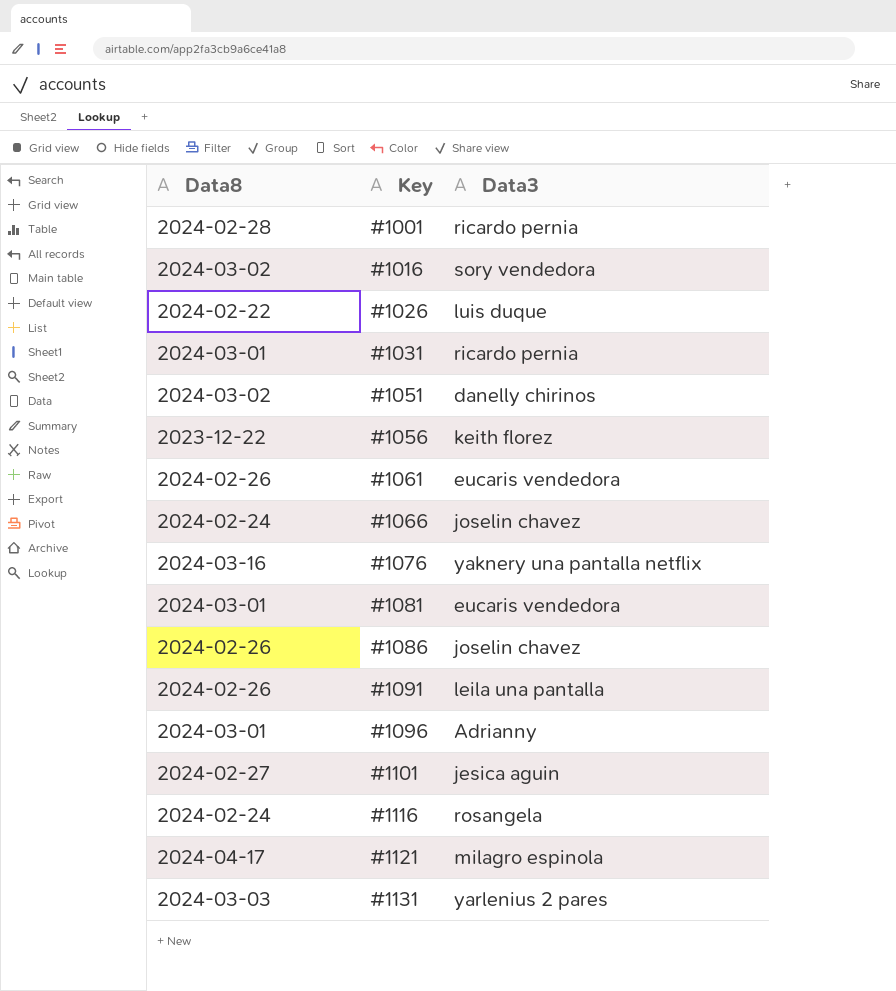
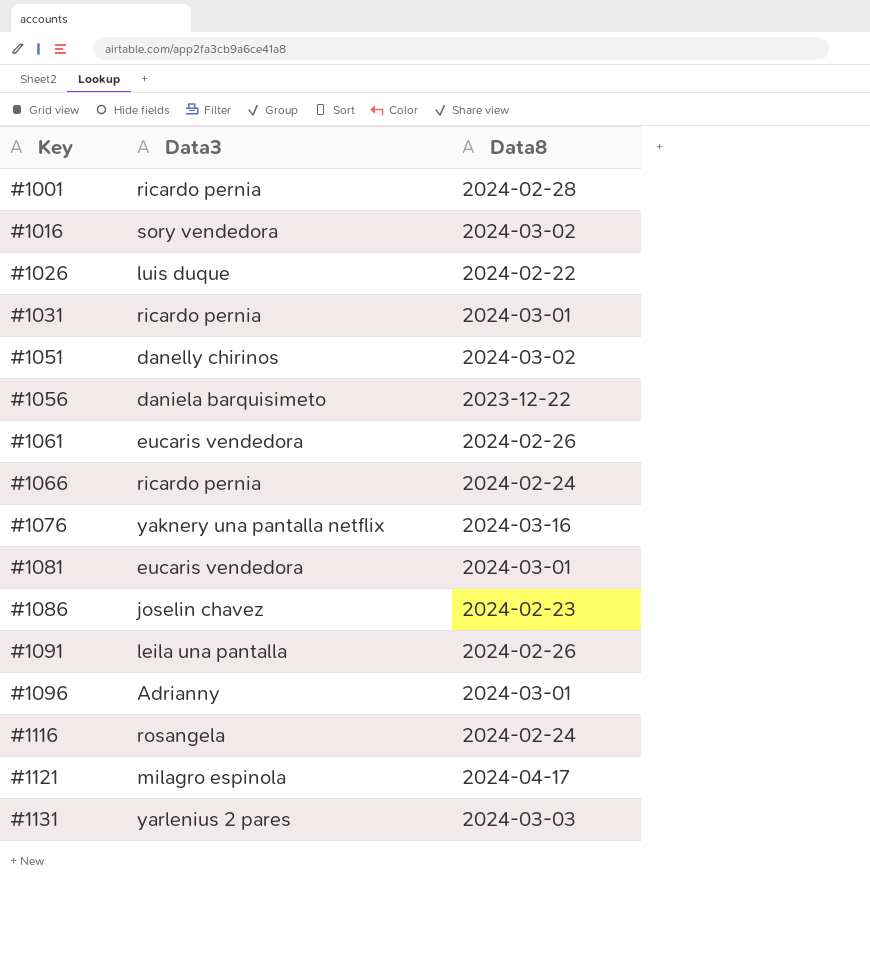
column Data8 | position: 1 -> 3
row #1101: 2024-02-27 | jesica aguin -> none
#1056 | Data3: keith florez -> daniela barquisimeto
#1066 | Data3: joselin chavez -> ricardo pernia
#1086 | Data8: 2024-02-26 -> 2024-02-23

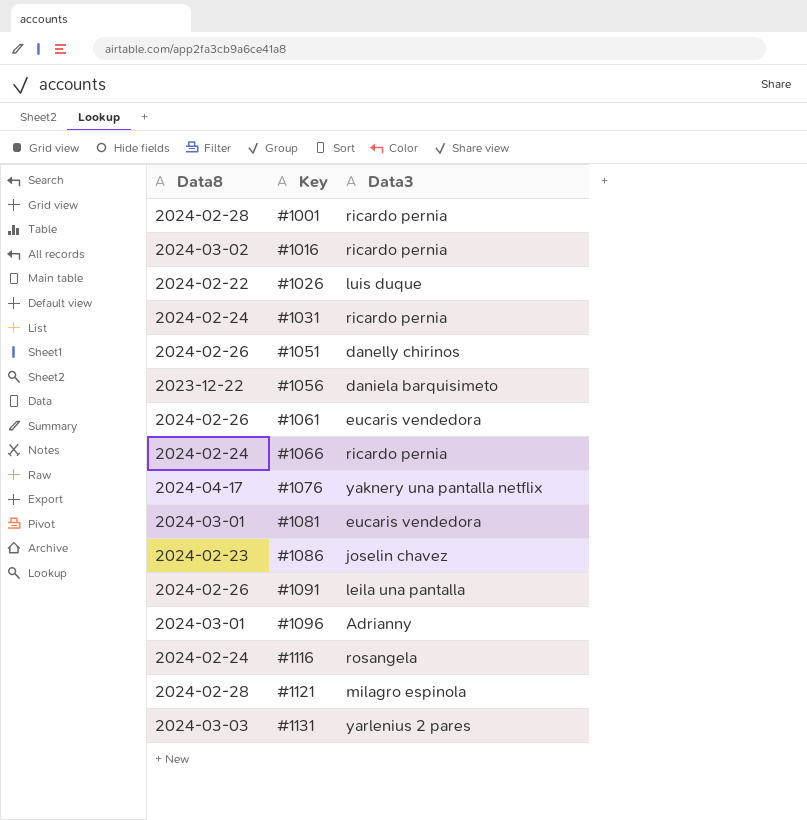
column Data8 | position: 3 -> 1
#1016 | Data3: sory vendedora -> ricardo pernia
#1031 | Data8: 2024-03-01 -> 2024-02-24
#1051 | Data8: 2024-03-02 -> 2024-02-26
#1076 | Data8: 2024-03-16 -> 2024-04-17
#1121 | Data8: 2024-04-17 -> 2024-02-28

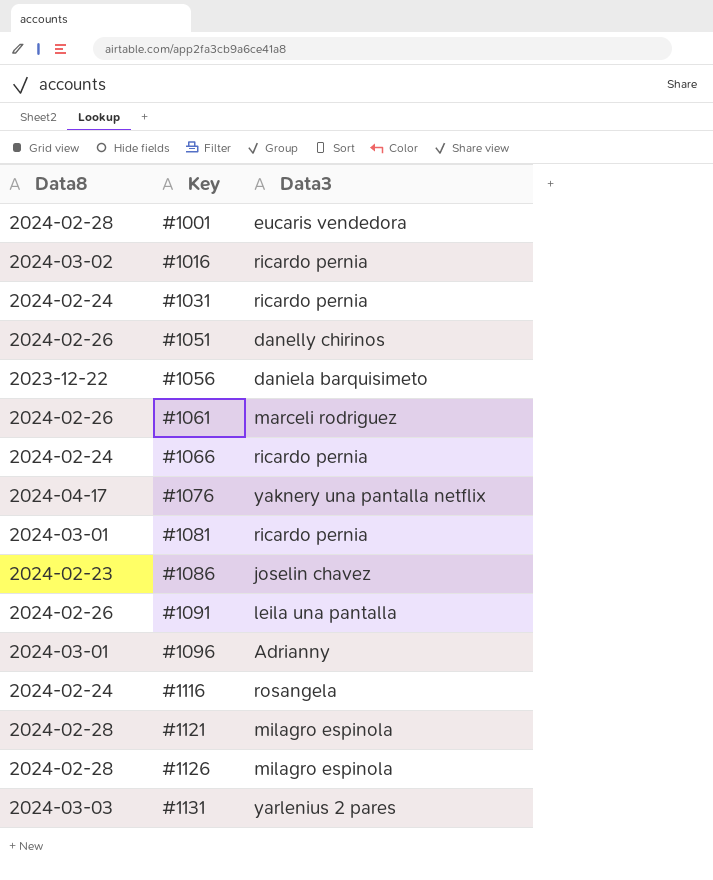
row #1026: 2024-02-22 | luis duque -> none
#1001 | Data3: ricardo pernia -> eucaris vendedora
#1061 | Data3: eucaris vendedora -> marceli rodriguez
#1081 | Data3: eucaris vendedora -> ricardo pernia
row #1126: none -> 2024-02-28 | milagro espinola

